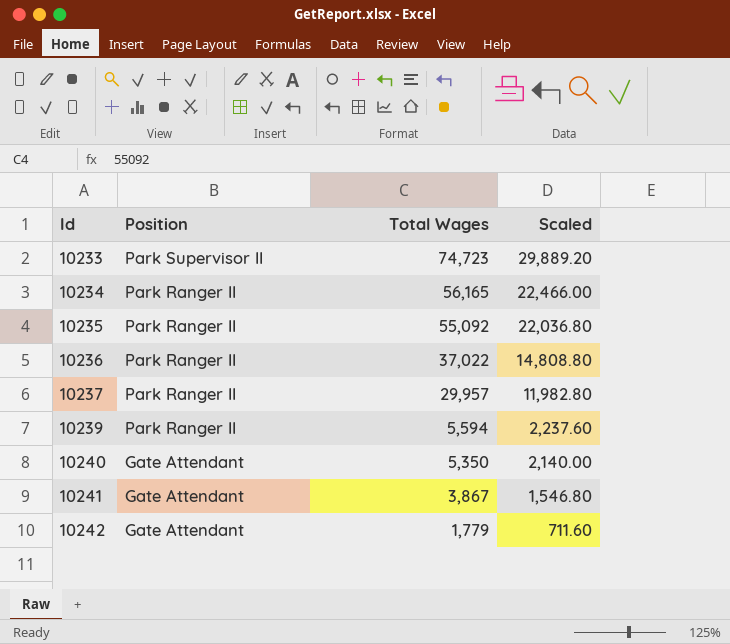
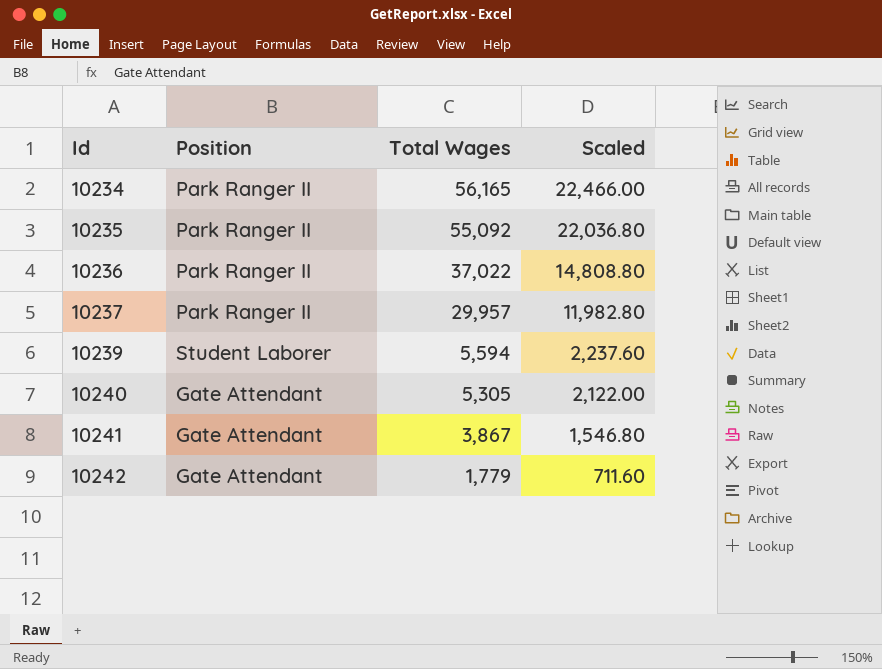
row 10233: Park Supervisor II | 74,723 | 29,889.20 -> none
10239 | Position: Park Ranger II -> Student Laborer
10240 | Total Wages: 5,350 -> 5,305
10240 | Scaled: 2,140.00 -> 2,122.00

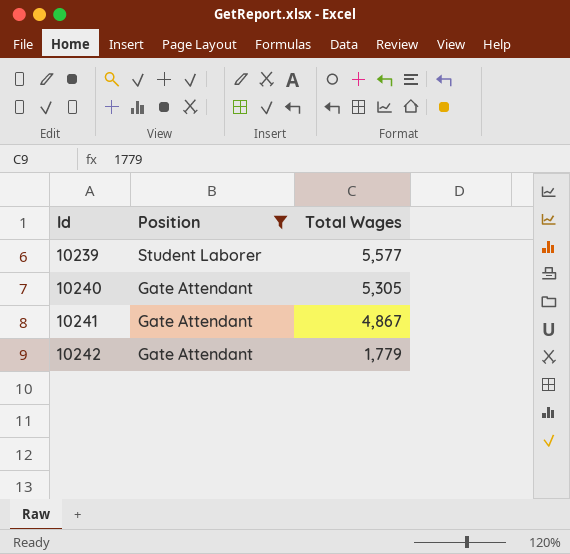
filter: none -> Position != Park Ranger II
column Scaled | formula: [Total Wages] * 0.4 -> none
10239 | Total Wages: 5,594 -> 5,577
10241 | Total Wages: 3,867 -> 4,867

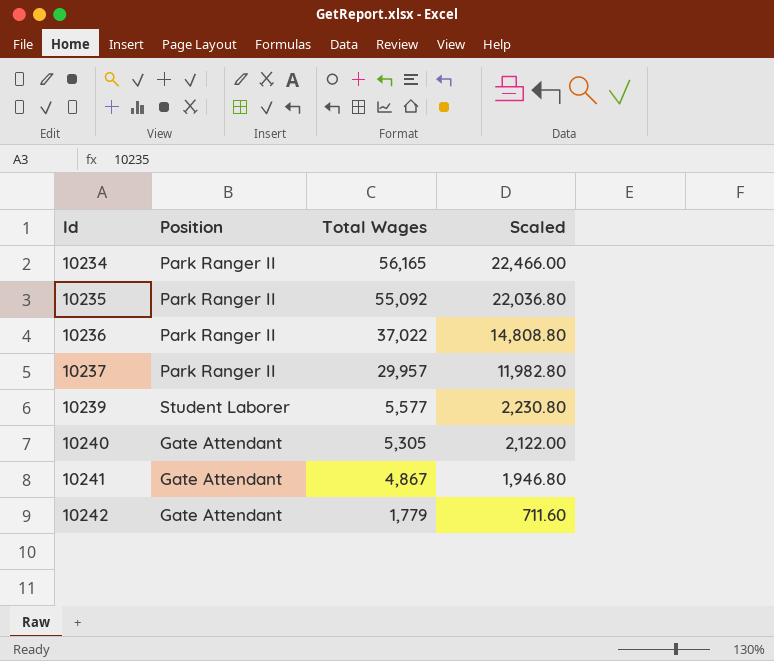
filter: Position != Park Ranger II -> none
column Scaled | formula: none -> [Total Wages] * 0.4

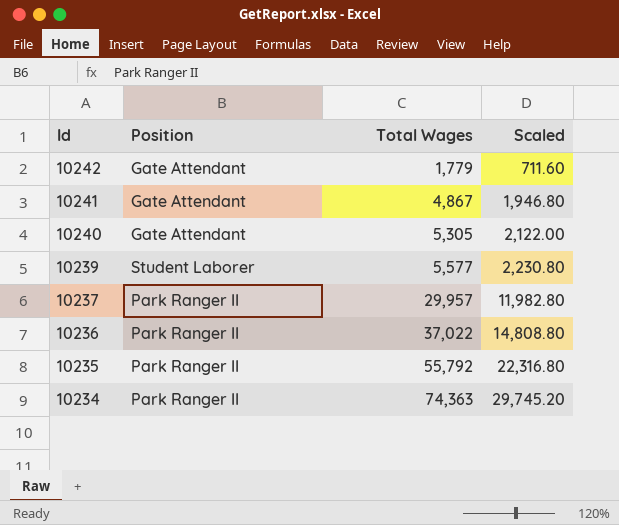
row order: Id ascending -> Id descending
10235 | Total Wages: 55,092 -> 55,792
10235 | Scaled: 22,036.80 -> 22,316.80
10234 | Total Wages: 56,165 -> 74,363
10234 | Scaled: 22,466.00 -> 29,745.20

